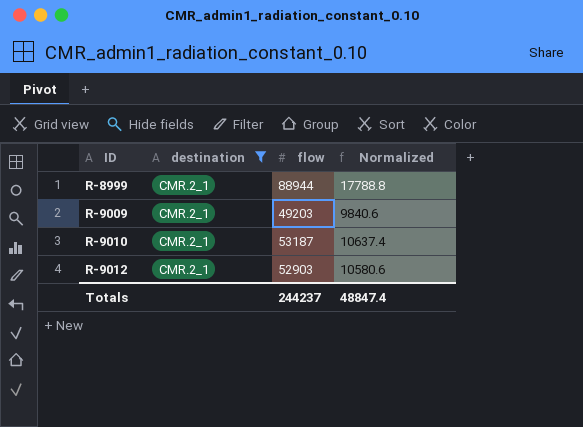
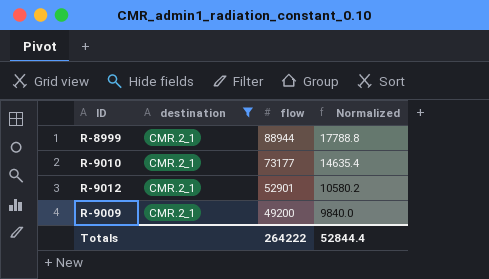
row order: ID ascending -> flow descending
R-9010 | flow: 53187 -> 73177
R-9010 | Normalized: 10637.4 -> 14635.4
R-9012 | flow: 52903 -> 52901
R-9012 | Normalized: 10580.6 -> 10580.2
R-9009 | flow: 49203 -> 49200
R-9009 | Normalized: 9840.6 -> 9840.0
Totals | flow: 244237 -> 264222
Totals | Normalized: 48847.4 -> 52844.4

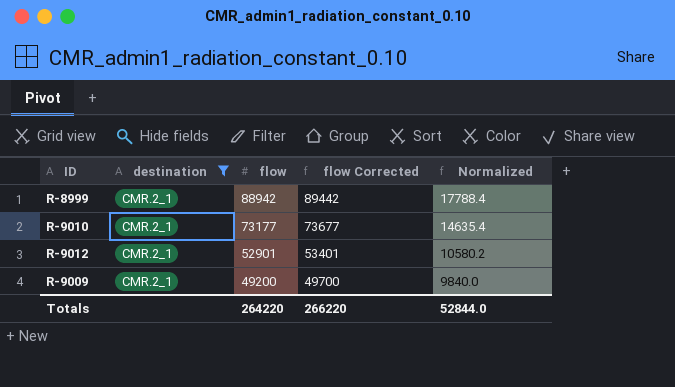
column flow Corrected | formula: none -> [flow] + 500
R-8999 | flow: 88944 -> 88942
R-8999 | Normalized: 17788.8 -> 17788.4
Totals | flow: 264222 -> 264220
Totals | Normalized: 52844.4 -> 52844.0

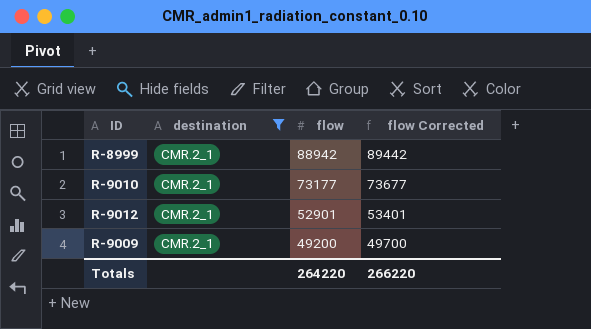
column Normalized | formula: [flow] * 0.2 -> none

